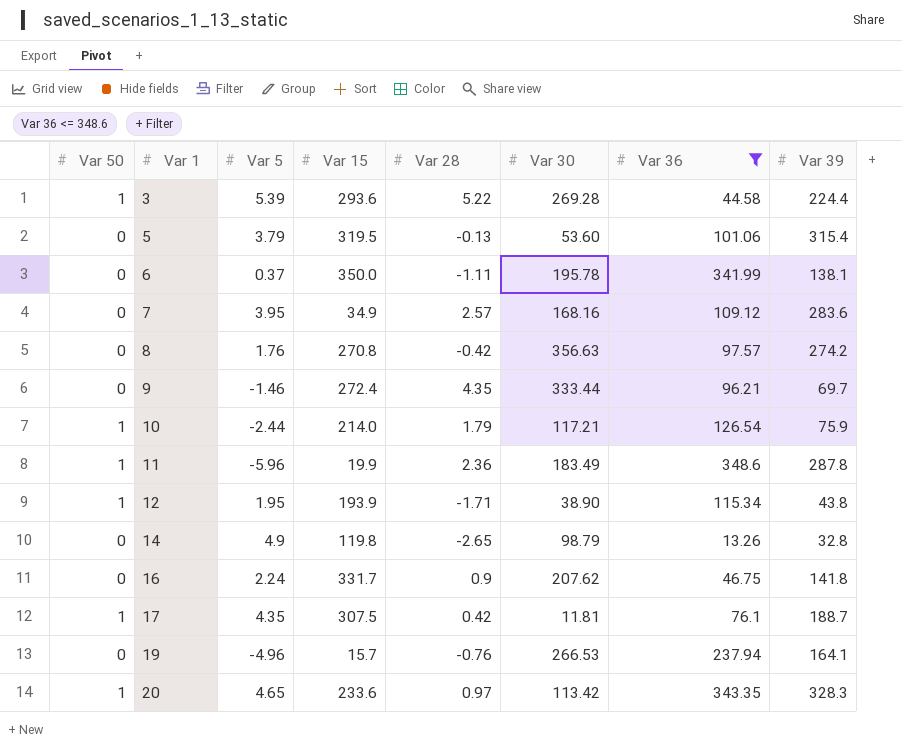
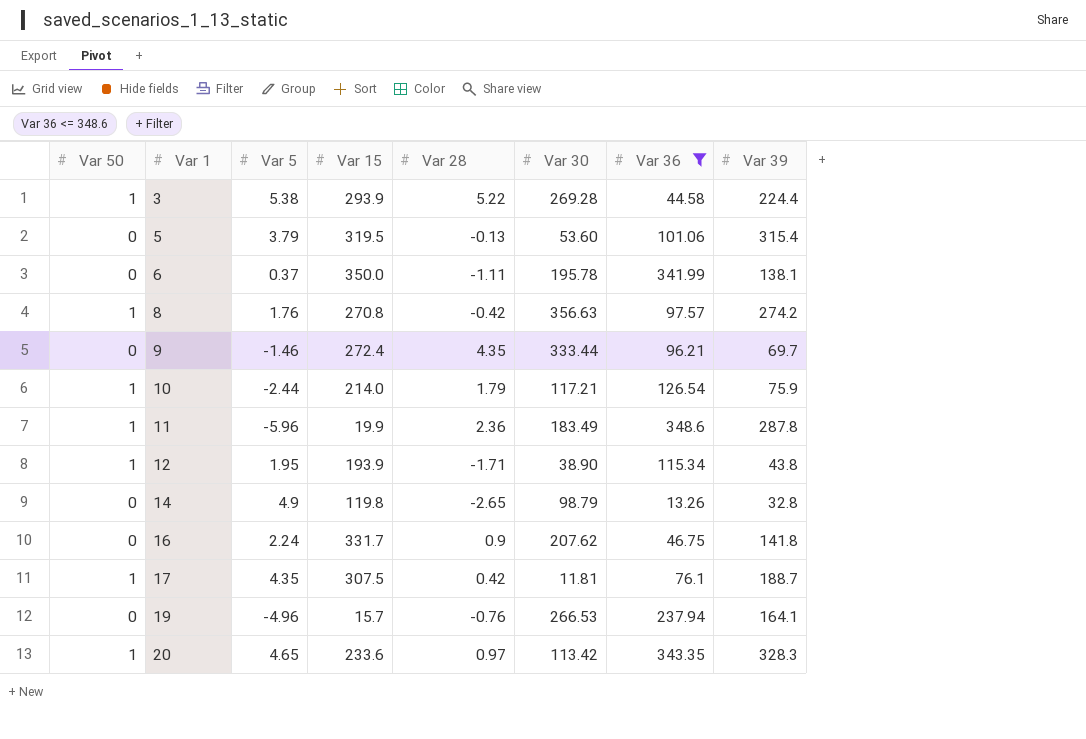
row 7: 0 | 3.95 | 34.9 | 2.57 | 168.16 | 109.12 | 283.6 -> none
3 | Var 5: 5.39 -> 5.38
3 | Var 15: 293.6 -> 293.9
8 | Var 50: 0 -> 1

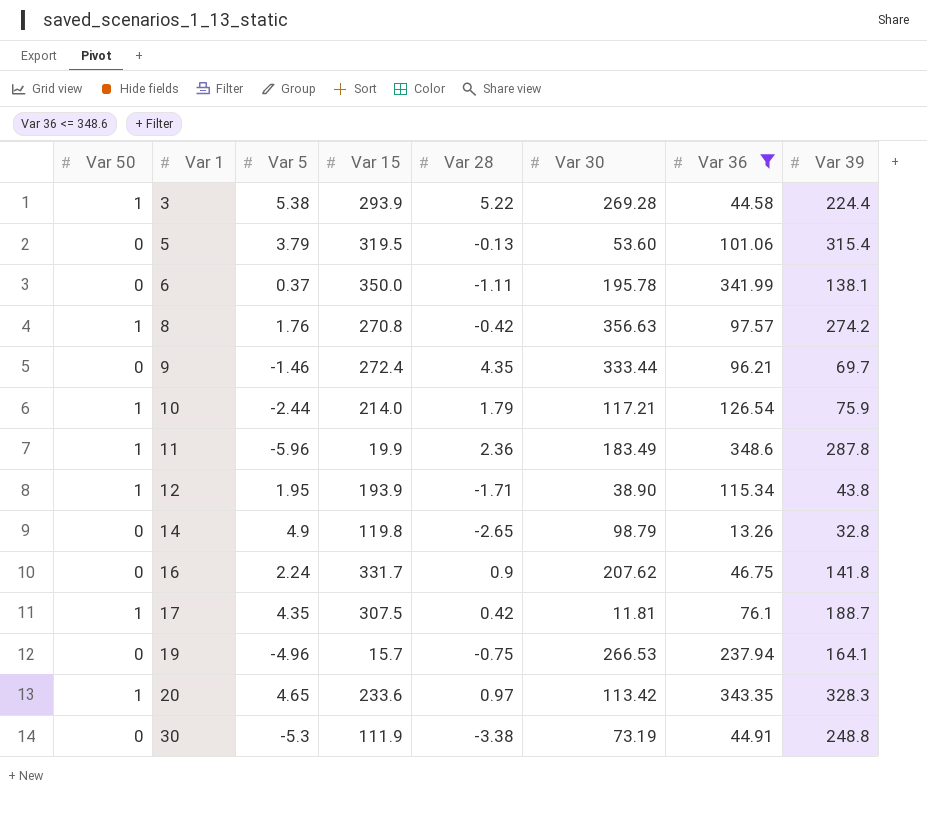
19 | Var 28: -0.76 -> -0.75
row 30: none -> 0 | -5.3 | 111.9 | -3.38 | 73.19 | 44.91 | 248.8

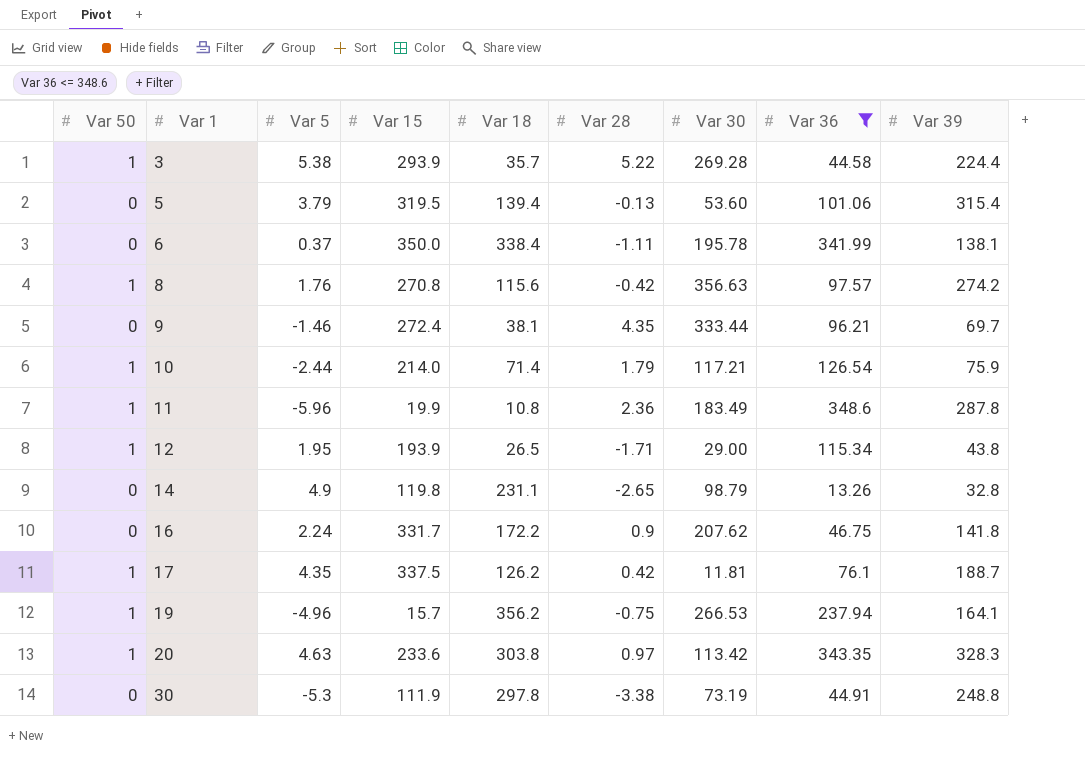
column Var 18 | position: none -> 5
12 | Var 30: 38.90 -> 29.00
17 | Var 15: 307.5 -> 337.5
19 | Var 50: 0 -> 1
20 | Var 5: 4.65 -> 4.63

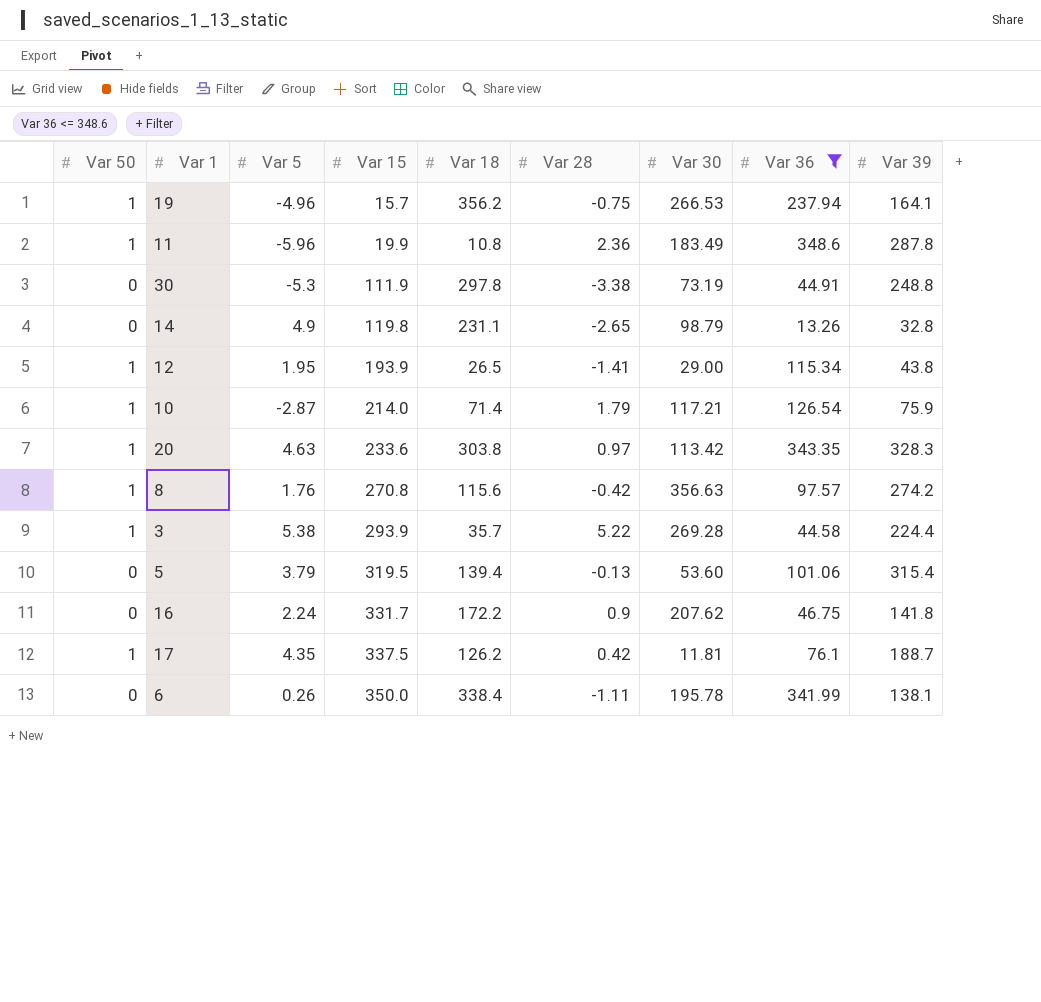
row order: Var 1 ascending -> Var 15 ascending
row 9: 0 | -1.46 | 272.4 | 38.1 | 4.35 | 333.44 | 96.21 | 69.7 -> none
12 | Var 28: -1.71 -> -1.41
10 | Var 5: -2.44 -> -2.87
6 | Var 5: 0.37 -> 0.26

